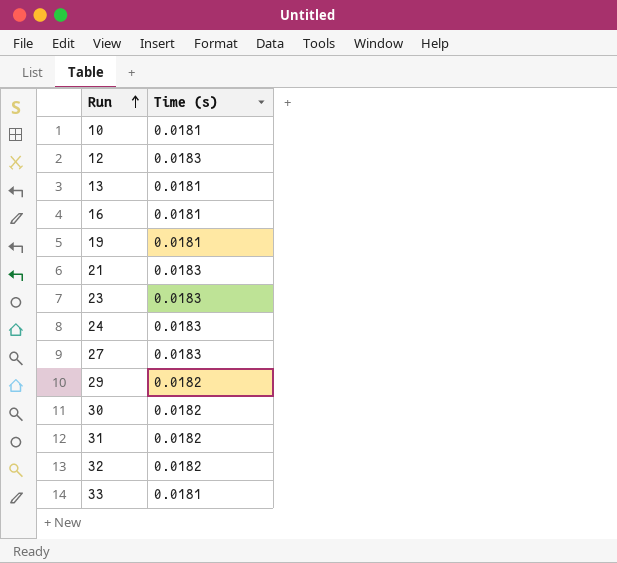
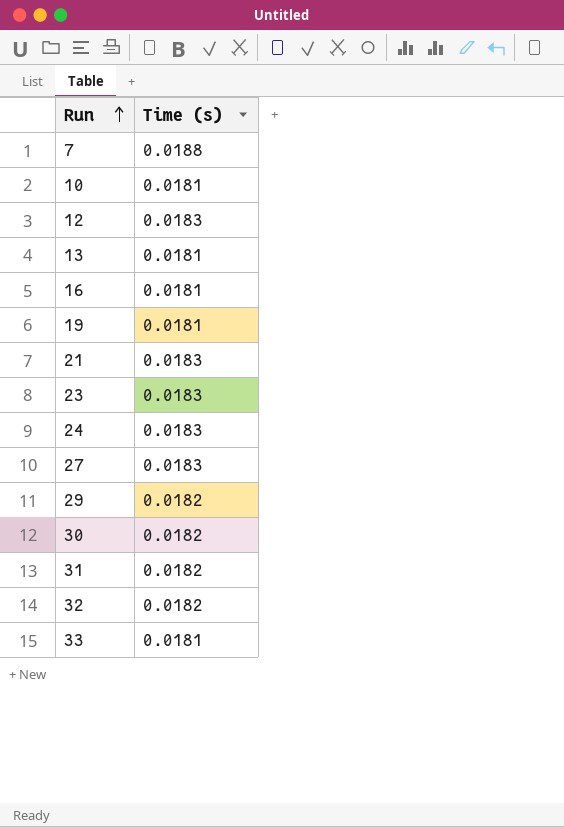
row 7: none -> 0.0188

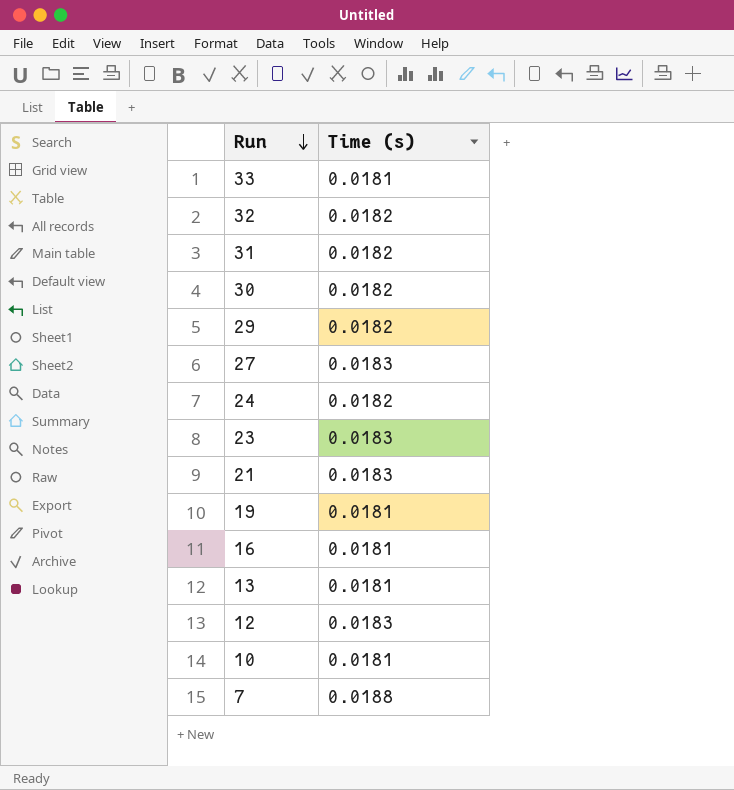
row order: Run ascending -> Run descending
24 | Time (s): 0.0183 -> 0.0182

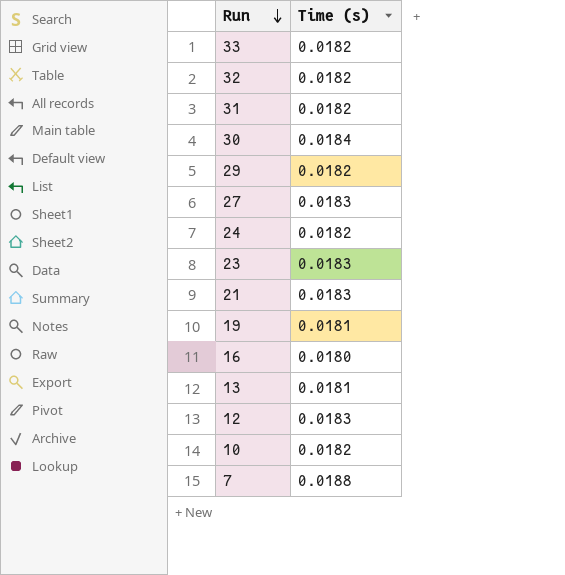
33 | Time (s): 0.0181 -> 0.0182
30 | Time (s): 0.0182 -> 0.0184
16 | Time (s): 0.0181 -> 0.0180
10 | Time (s): 0.0181 -> 0.0182

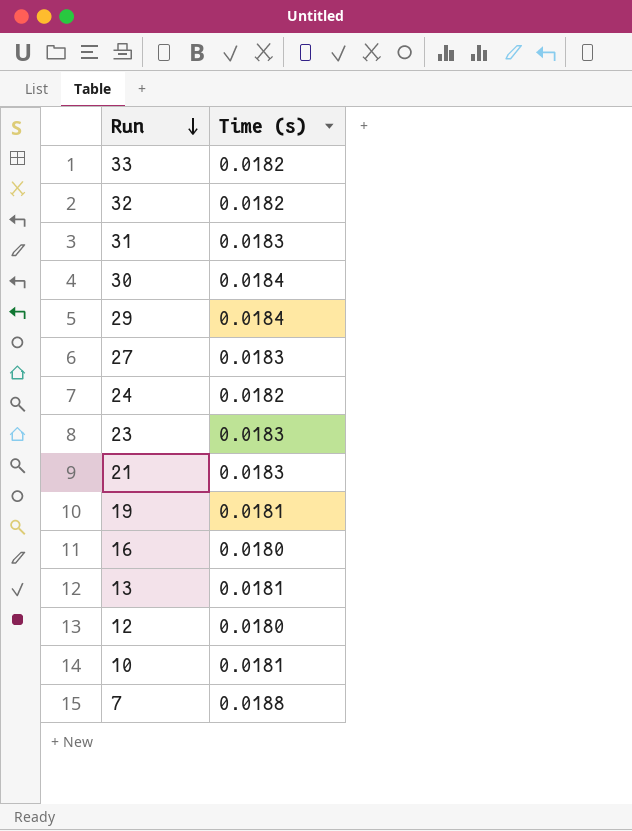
31 | Time (s): 0.0182 -> 0.0183
29 | Time (s): 0.0182 -> 0.0184
12 | Time (s): 0.0183 -> 0.0180
10 | Time (s): 0.0182 -> 0.0181

